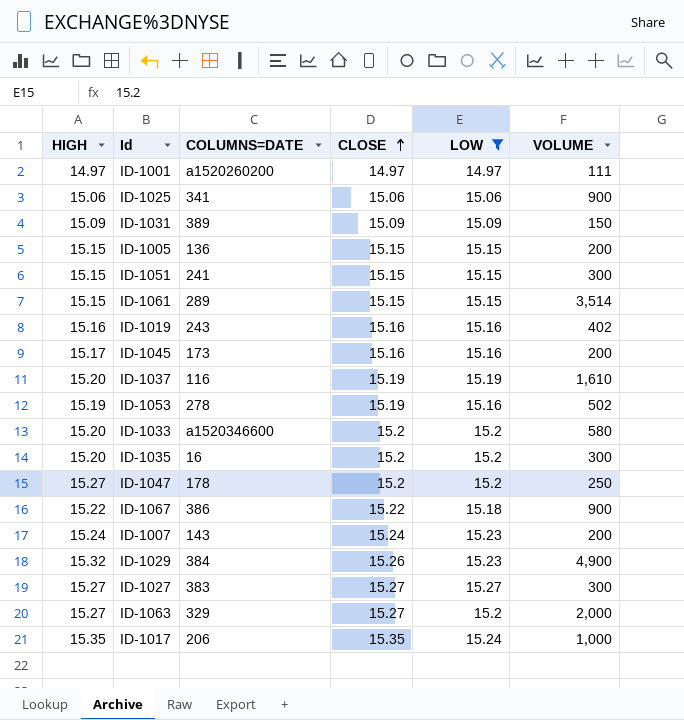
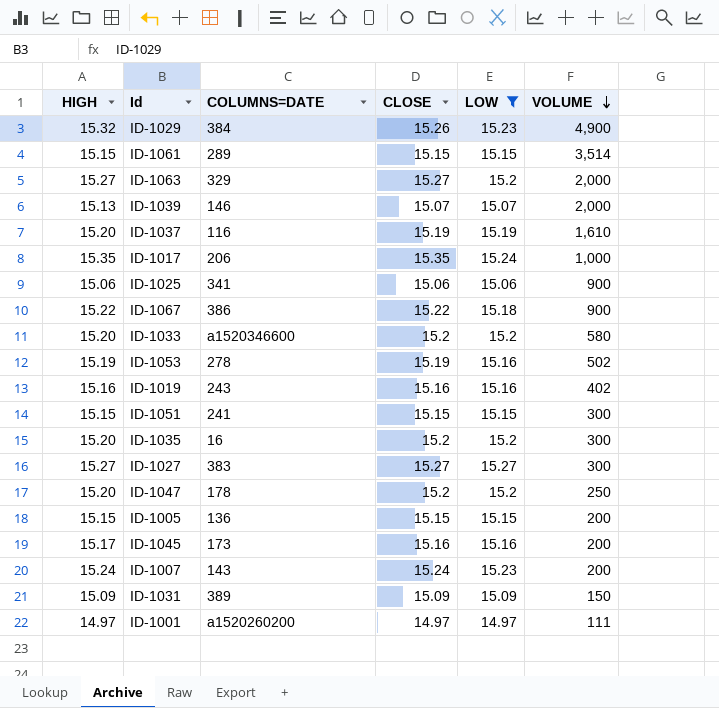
row order: CLOSE ascending -> VOLUME descending
row ID-1039: none -> 15.13 | 146 | 15.07 | 15.07 | 2,000
ID-1047 | HIGH: 15.27 -> 15.20

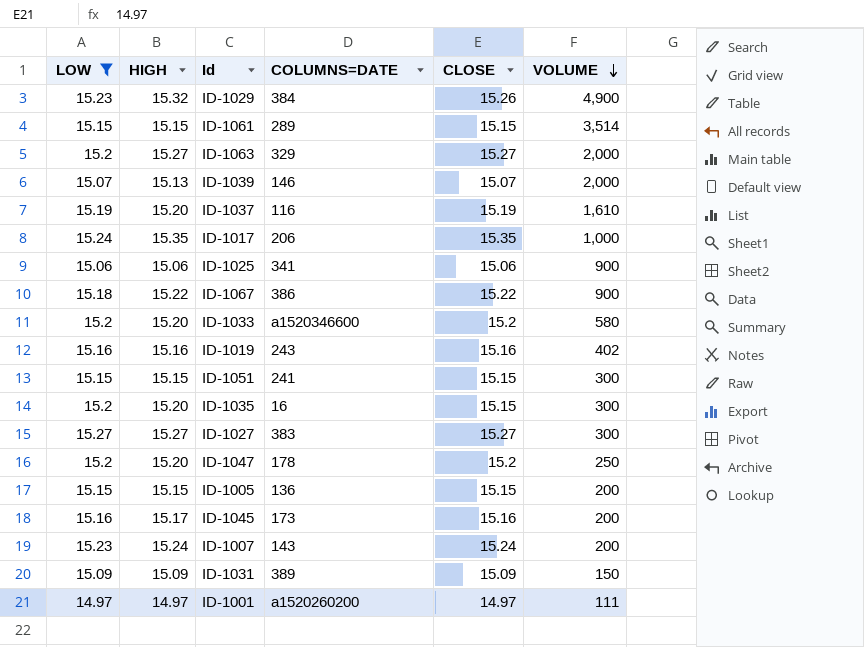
column LOW | position: 5 -> 1
row ID-1053: 15.19 | 278 | 15.19 | 15.16 | 502 -> none
ID-1035 | CLOSE: 15.2 -> 15.15

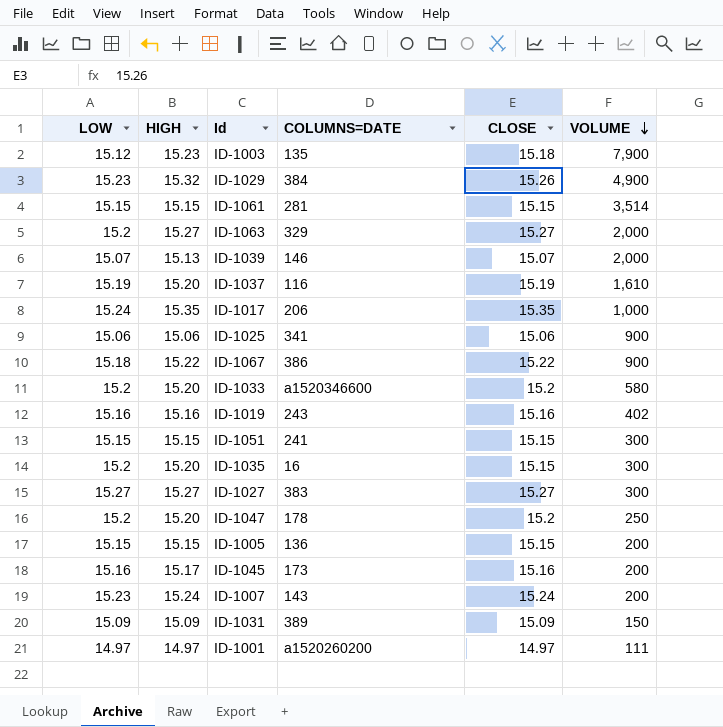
filter: LOW != 15.12 -> none
ID-1061 | COLUMNS=DATE: 289 -> 281

